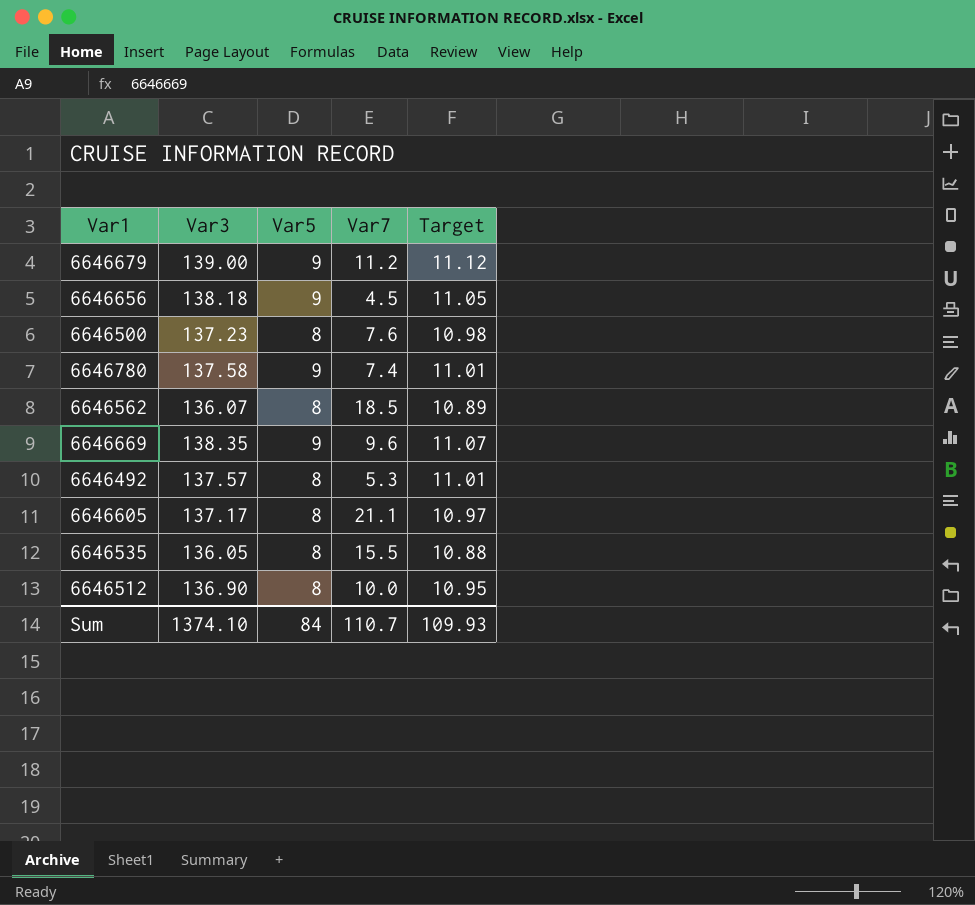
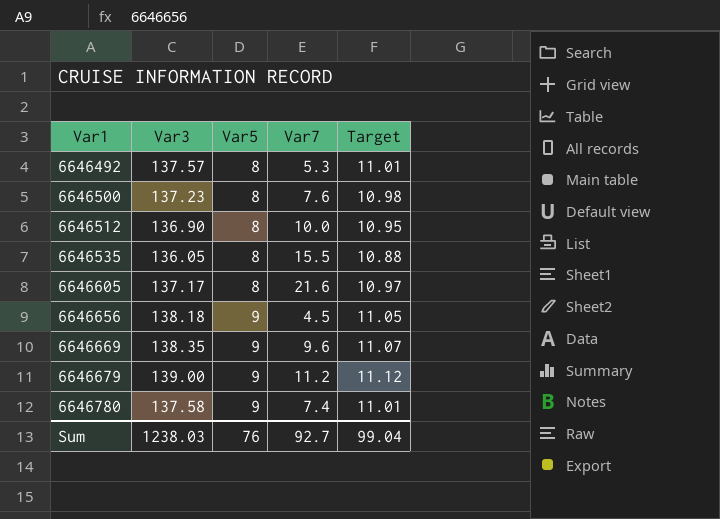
row order: none -> Var1 ascending
row 6646562: 136.07 | 8 | 18.5 | 10.89 -> none
6646605 | Var7: 21.1 -> 21.6
Sum | Var3: 1374.10 -> 1238.03
Sum | Var5: 84 -> 76
Sum | Var7: 110.7 -> 92.7
Sum | Target: 109.93 -> 99.04

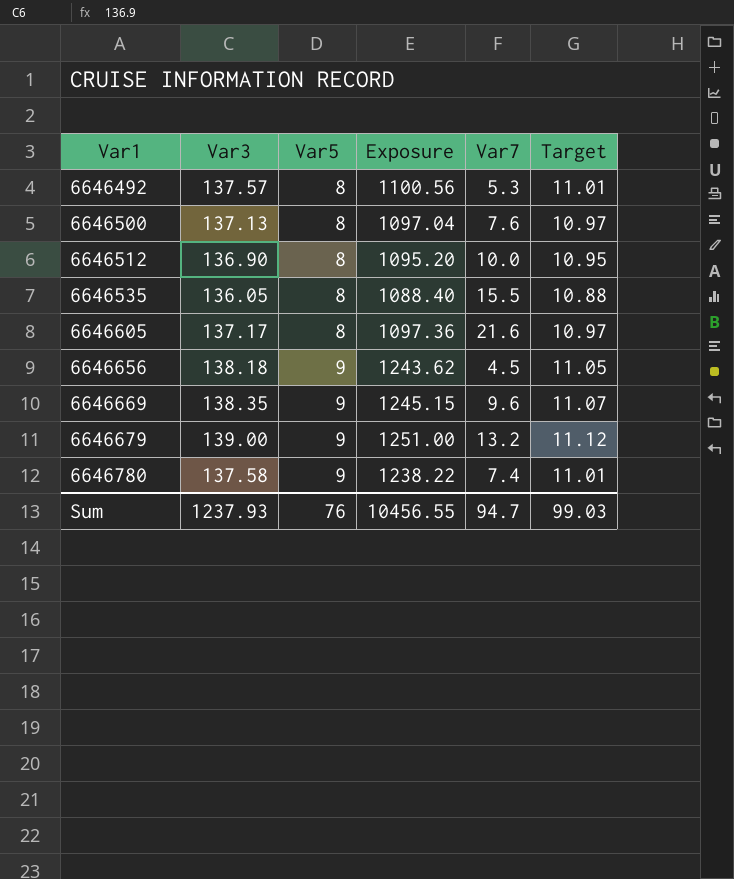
column Exposure | formula: none -> [Var3] * [Var5]
6646500 | Var3: 137.23 -> 137.13
6646500 | Target: 10.98 -> 10.97
6646679 | Var7: 11.2 -> 13.2
Sum | Var3: 1238.03 -> 1237.93
Sum | Var7: 92.7 -> 94.7
Sum | Target: 99.04 -> 99.03

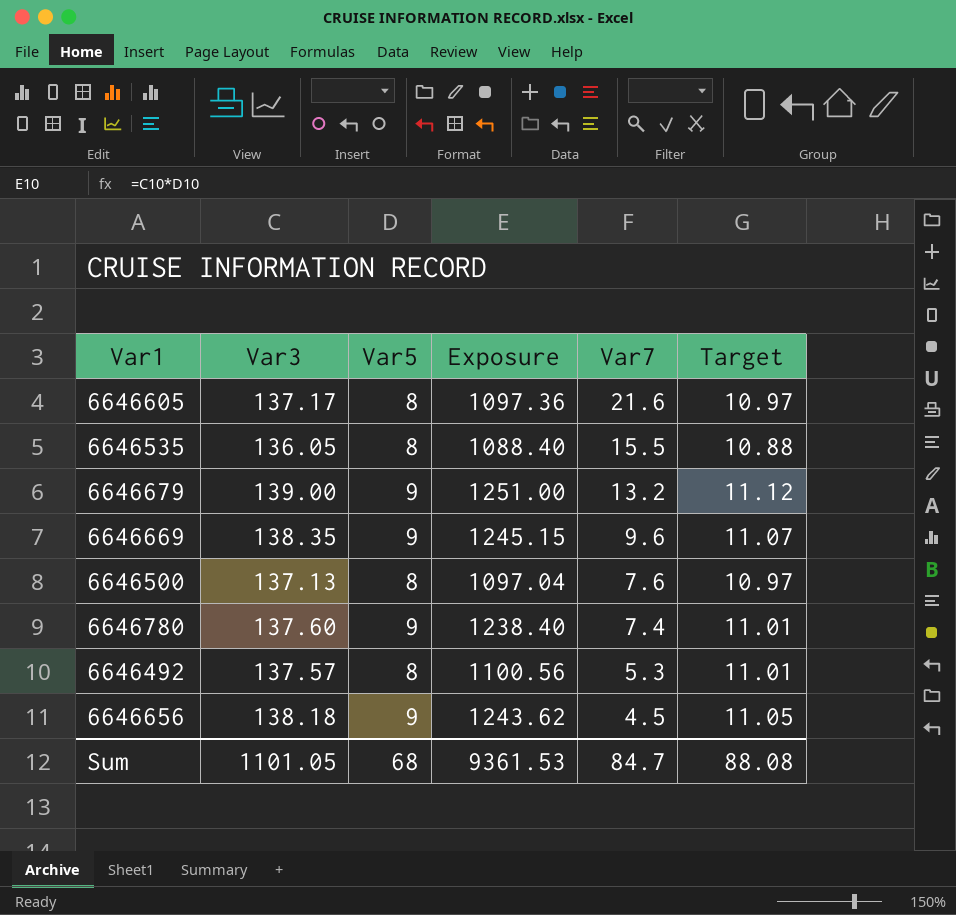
row order: Var1 ascending -> Var7 descending
row 6646512: 136.90 | 8 | 1095.20 | 10.0 | 10.95 -> none
6646780 | Var3: 137.58 -> 137.60
6646780 | Exposure: 1238.22 -> 1238.40
Sum | Var3: 1237.93 -> 1101.05
Sum | Var5: 76 -> 68
Sum | Exposure: 10456.55 -> 9361.53
Sum | Var7: 94.7 -> 84.7
Sum | Target: 99.03 -> 88.08

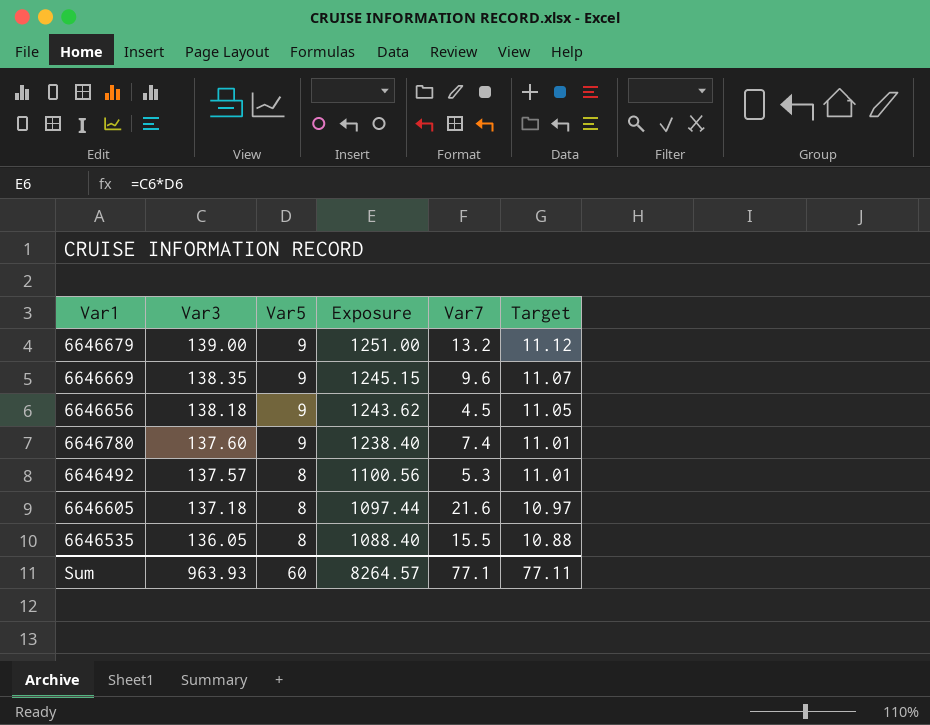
row order: Var7 descending -> Var3 descending
row 6646500: 137.13 | 8 | 1097.04 | 7.6 | 10.97 -> none
6646605 | Var3: 137.17 -> 137.18
6646605 | Exposure: 1097.36 -> 1097.44
Sum | Var3: 1101.05 -> 963.93
Sum | Var5: 68 -> 60
Sum | Exposure: 9361.53 -> 8264.57
Sum | Var7: 84.7 -> 77.1
Sum | Target: 88.08 -> 77.11

